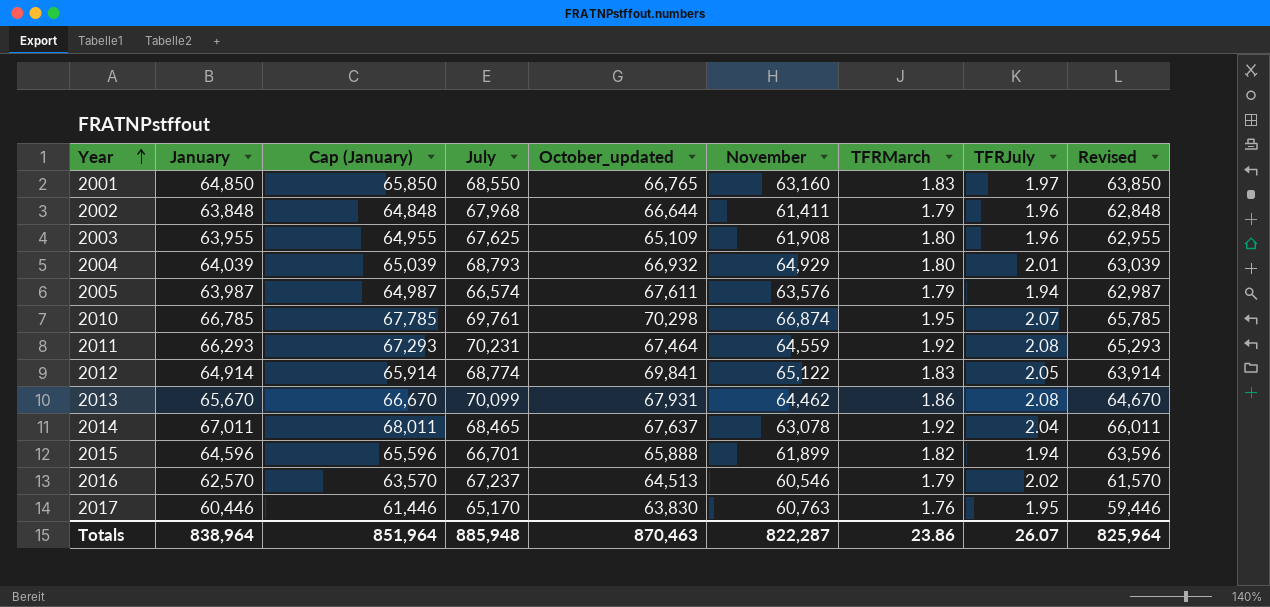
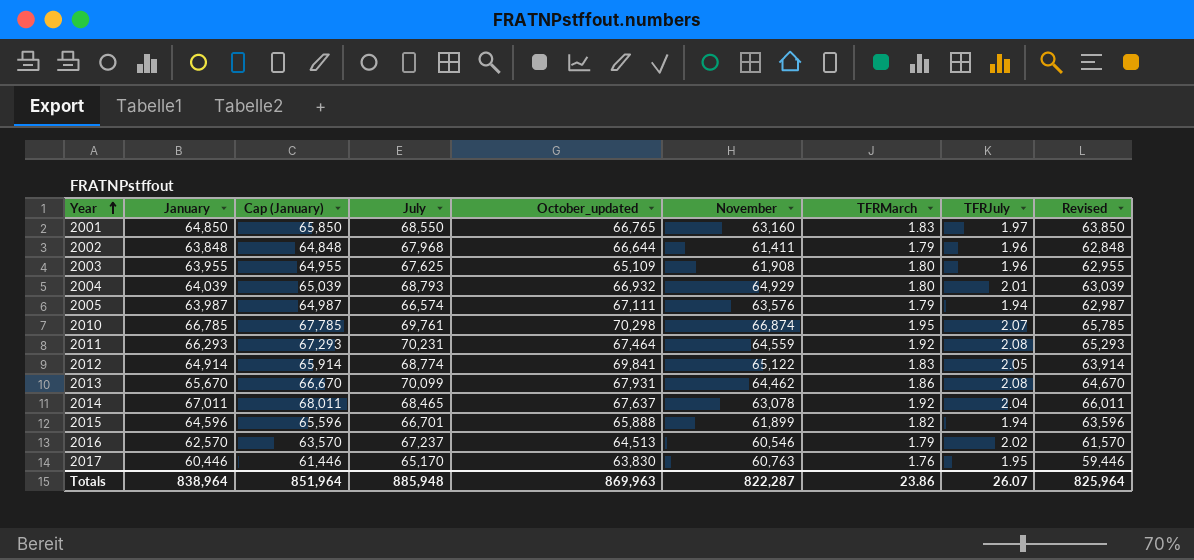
2005 | October_updated: 67,611 -> 67,111
Totals | October_updated: 870,463 -> 869,963

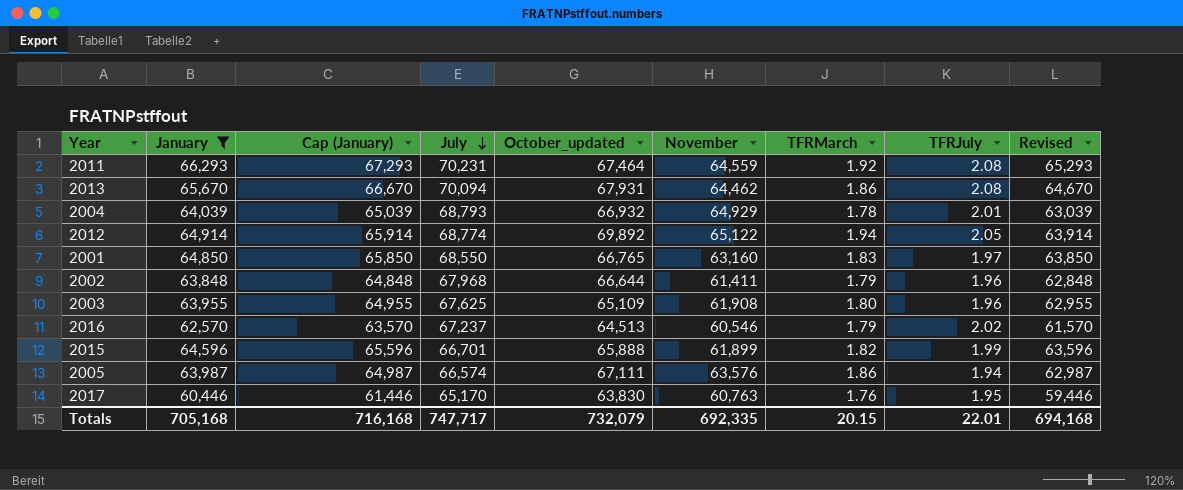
filter: none -> January <= 66,293
row order: Year ascending -> July descending
2013 | July: 70,099 -> 70,094
2004 | TFRMarch: 1.80 -> 1.78
2012 | October_updated: 69,841 -> 69,892
2012 | TFRMarch: 1.83 -> 1.94
2015 | TFRJuly: 1.94 -> 1.99
2005 | TFRMarch: 1.79 -> 1.86
Totals | January: 838,964 -> 705,168
Totals | Cap (January): 851,964 -> 716,168
Totals | July: 885,948 -> 747,717
Totals | October_updated: 869,963 -> 732,079
Totals | November: 822,287 -> 692,335
Totals | TFRMarch: 23.86 -> 20.15
Totals | TFRJuly: 26.07 -> 22.01
Totals | Revised: 825,964 -> 694,168

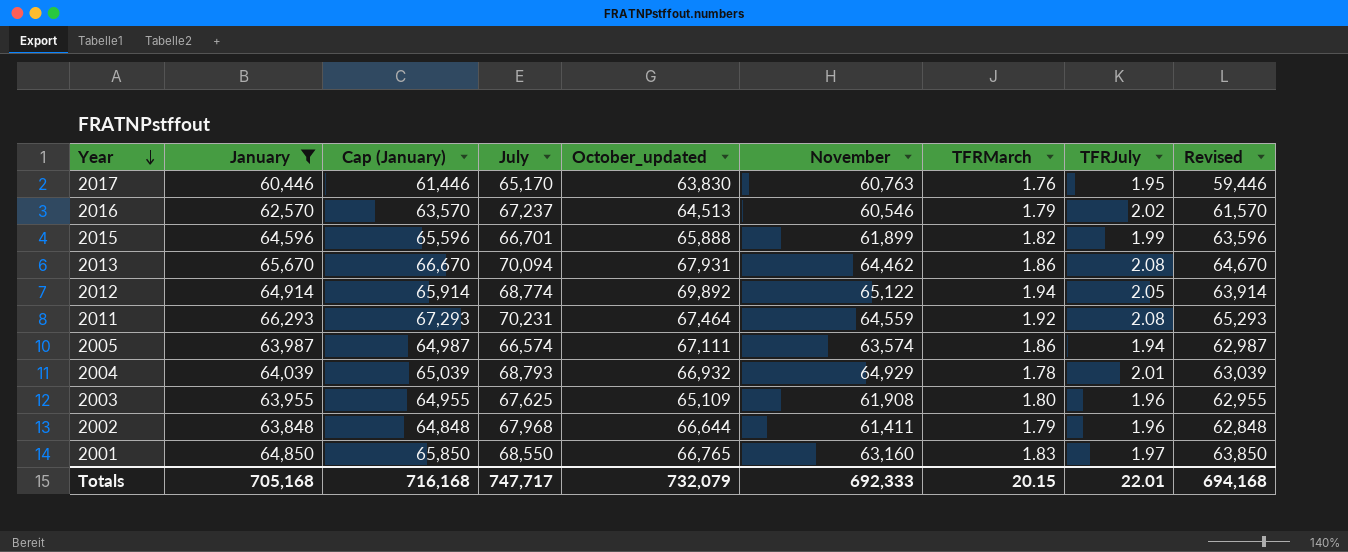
row order: July descending -> Year descending
2005 | November: 63,576 -> 63,574
Totals | November: 692,335 -> 692,333

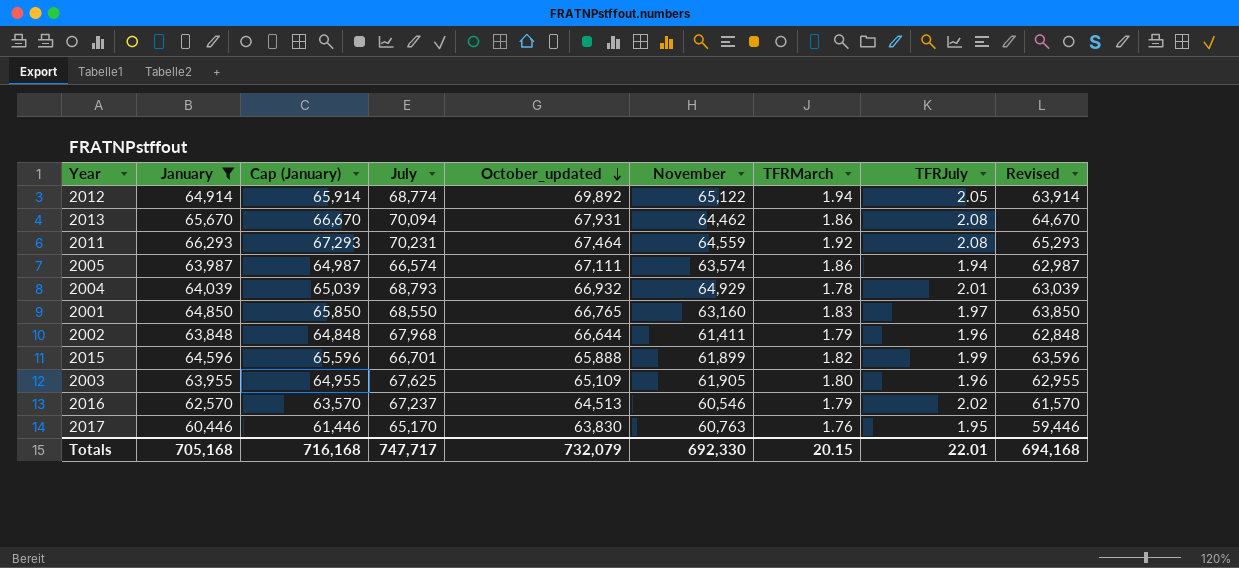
row order: Year descending -> October_updated descending
2003 | November: 61,908 -> 61,905
Totals | November: 692,333 -> 692,330

